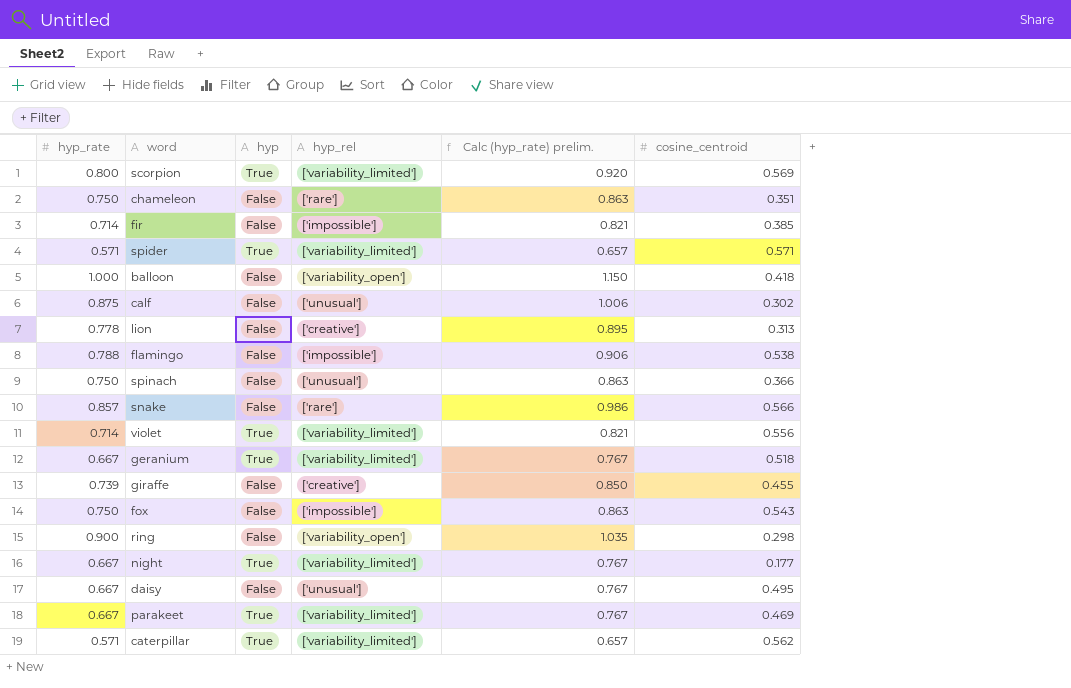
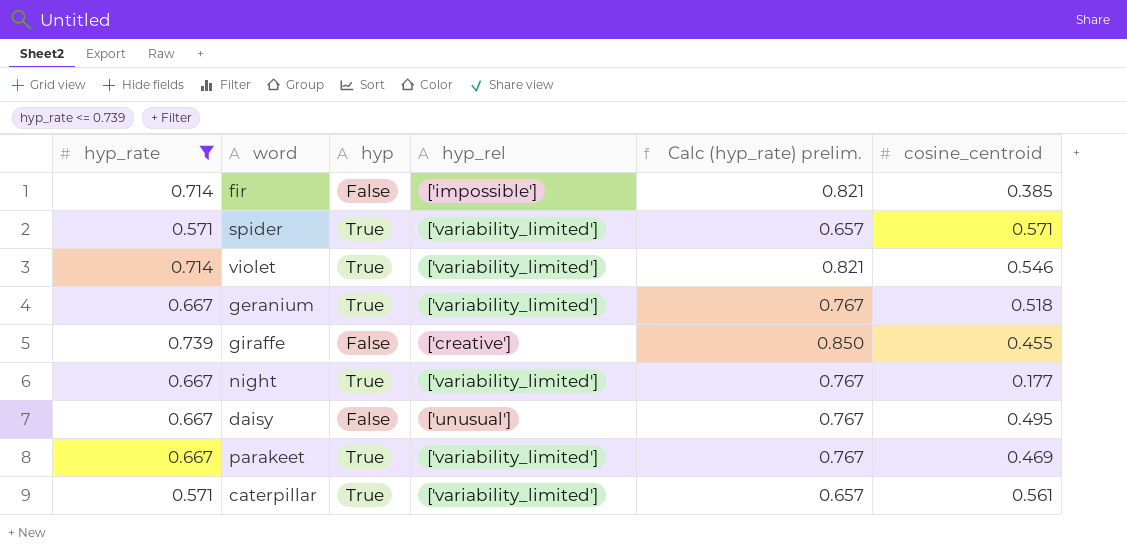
filter: none -> hyp_rate <= 0.739
violet | cosine_centroid: 0.556 -> 0.546
caterpillar | cosine_centroid: 0.562 -> 0.561

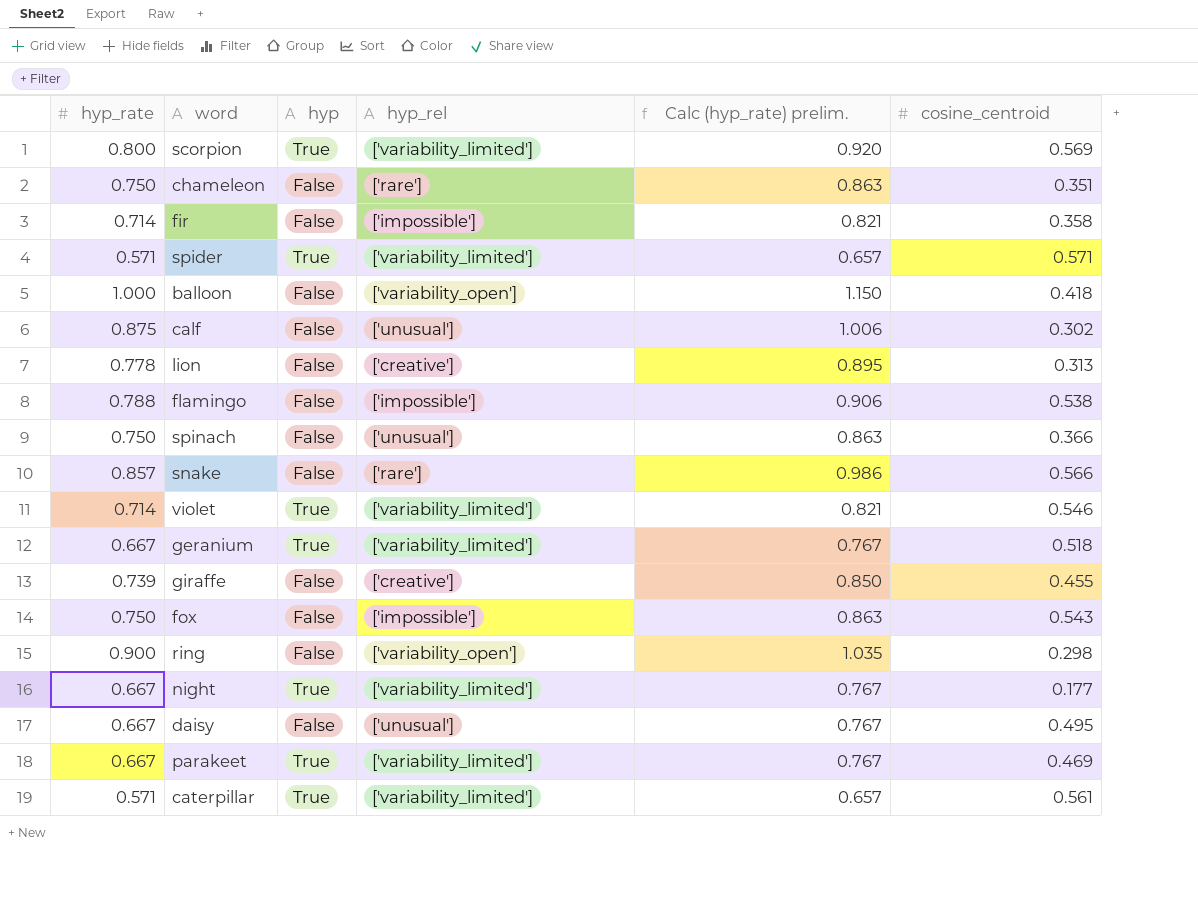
filter: hyp_rate <= 0.739 -> none
fir | cosine_centroid: 0.385 -> 0.358

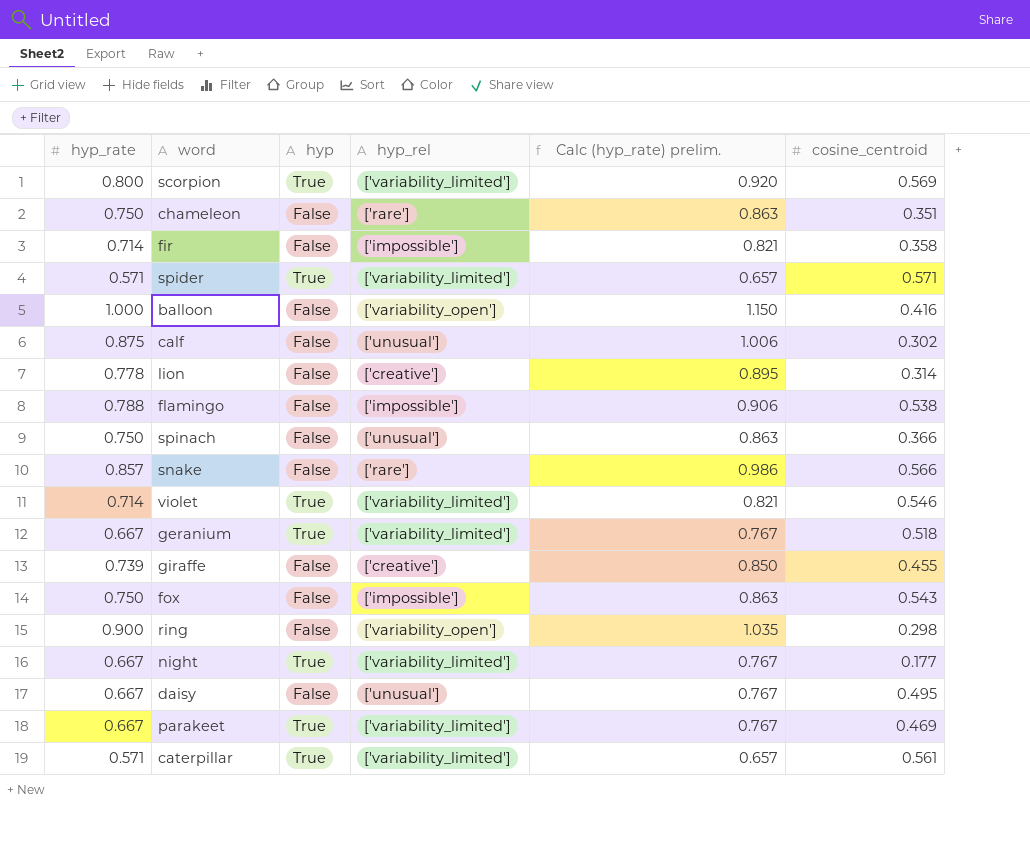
balloon | cosine_centroid: 0.418 -> 0.416
lion | cosine_centroid: 0.313 -> 0.314

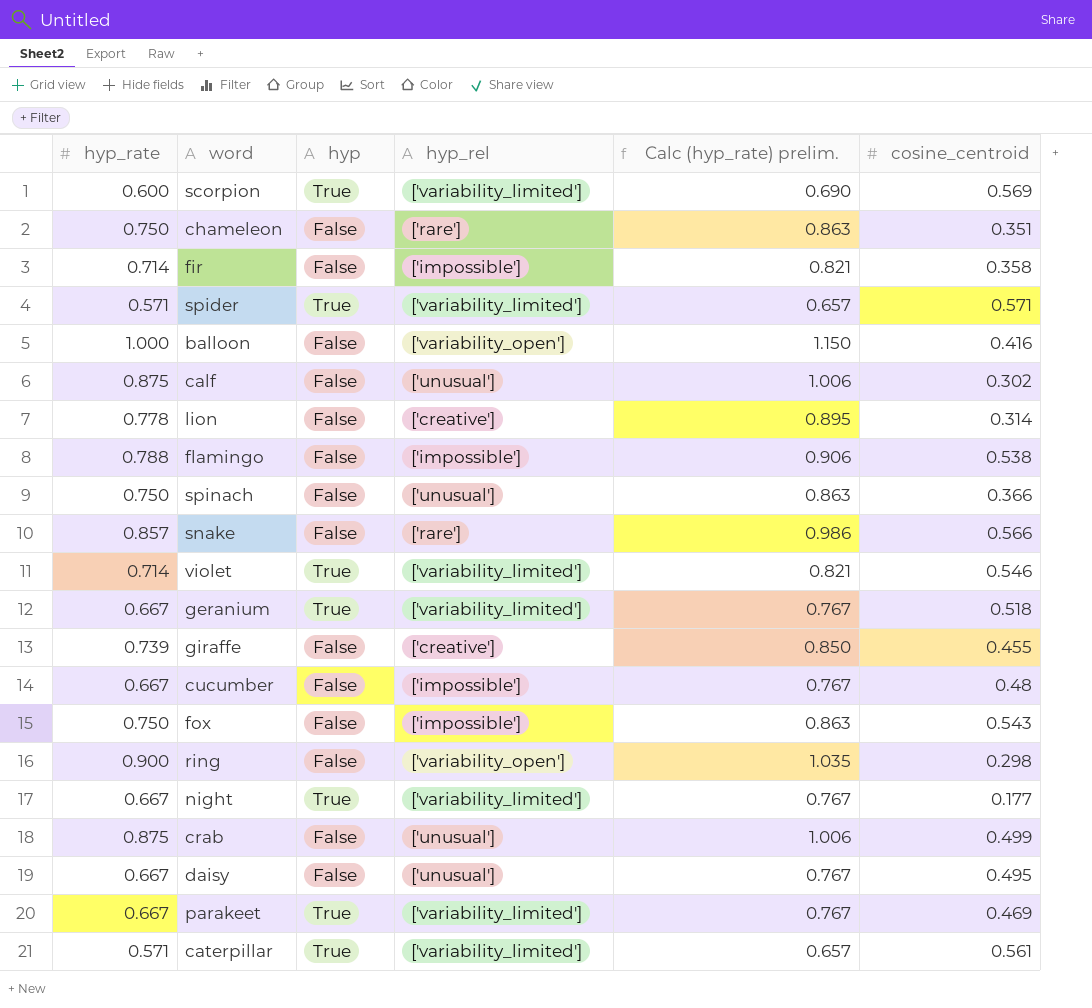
scorpion | hyp_rate: 0.800 -> 0.600
scorpion | Calc (hyp_rate) prelim.: 0.920 -> 0.690
row cucumber: none -> 0.667 | False | ['impossible'] | 0.767 | 0.48
row crab: none -> 0.875 | False | ['unusual'] | 1.006 | 0.499

